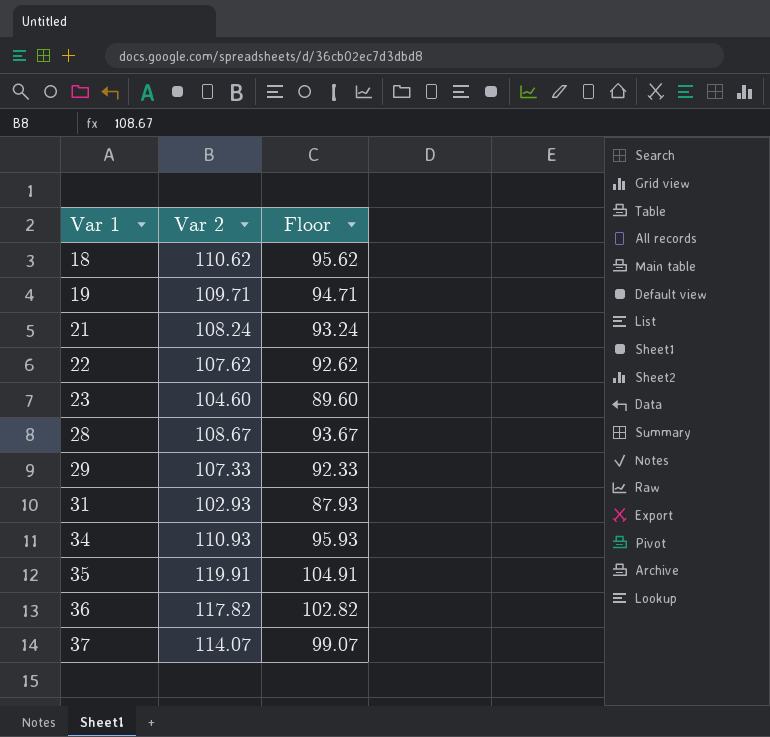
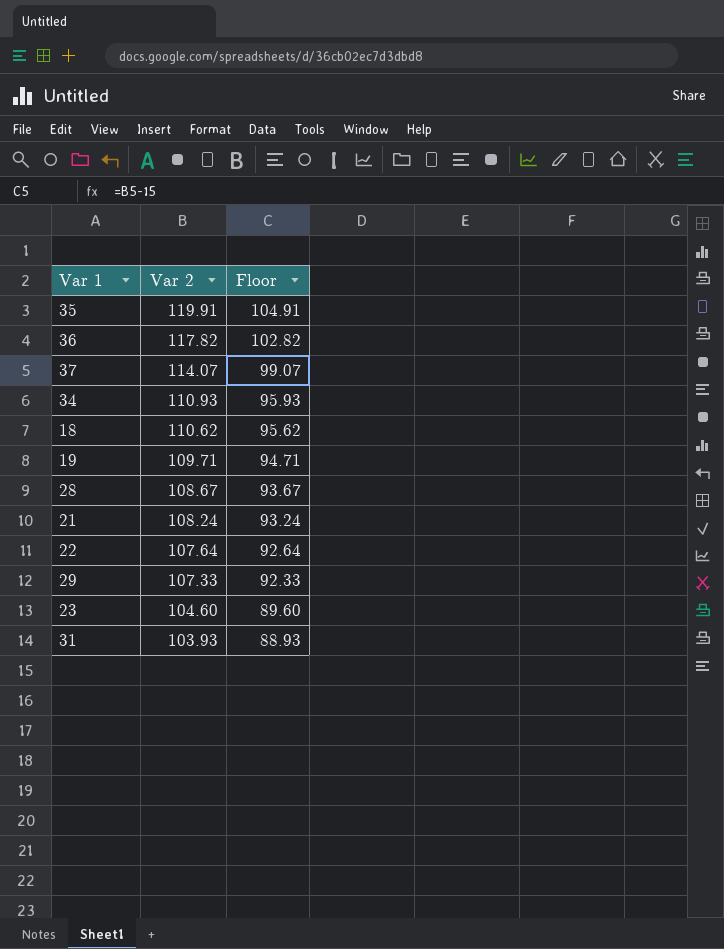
row order: Var 1 ascending -> Var 2 descending
22 | Var 2: 107.62 -> 107.64
22 | Floor: 92.62 -> 92.64
31 | Var 2: 102.93 -> 103.93
31 | Floor: 87.93 -> 88.93

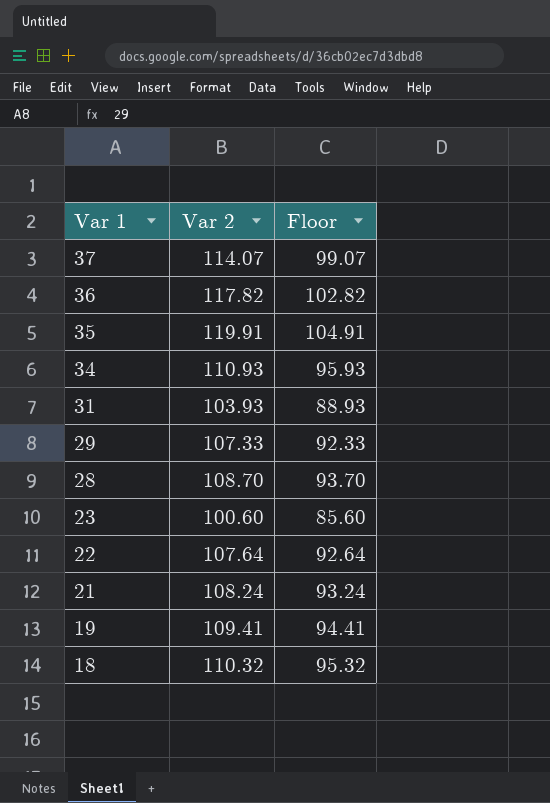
row order: Var 2 descending -> Var 1 descending
28 | Var 2: 108.67 -> 108.70
28 | Floor: 93.67 -> 93.70
23 | Var 2: 104.60 -> 100.60
23 | Floor: 89.60 -> 85.60
19 | Var 2: 109.71 -> 109.41
19 | Floor: 94.71 -> 94.41
18 | Var 2: 110.62 -> 110.32
18 | Floor: 95.62 -> 95.32

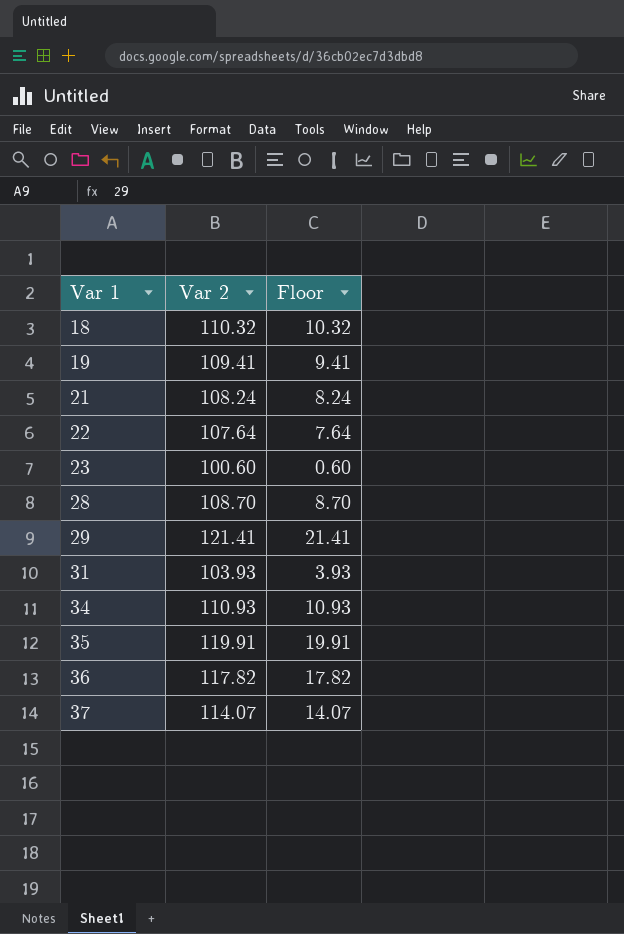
row order: Var 1 descending -> Var 1 ascending
column Floor | formula: [Var 2] - 15 -> [Var 2] - 100
29 | Var 2: 107.33 -> 121.41

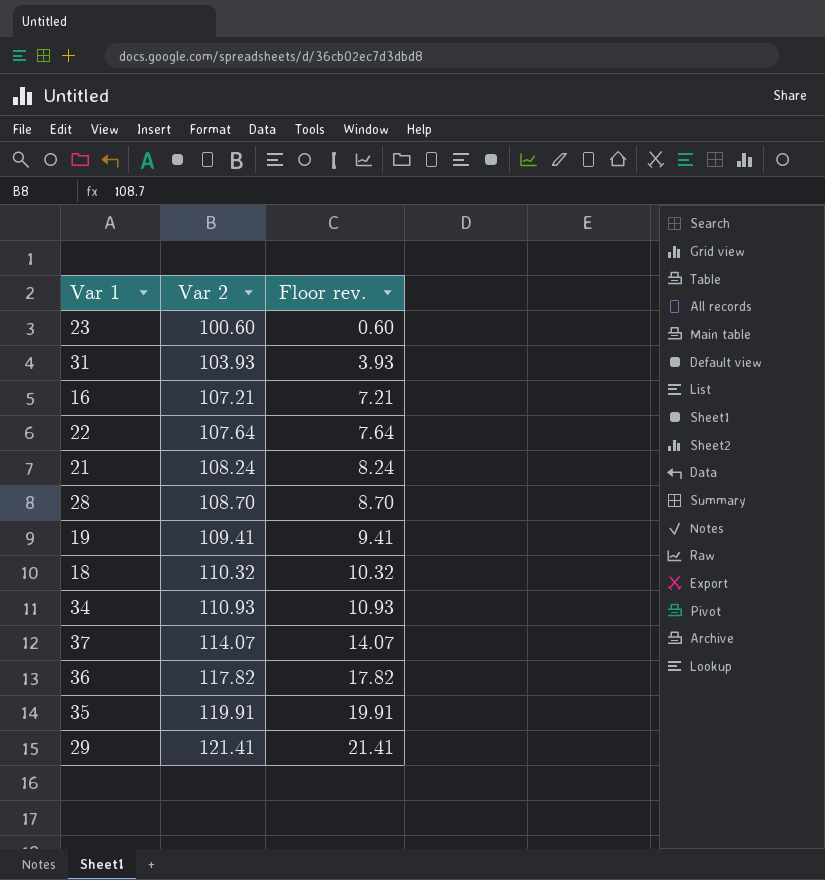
row order: Var 1 ascending -> Var 2 ascending
column name: Floor -> Floor rev.
row 16: none -> 107.21 | 7.21

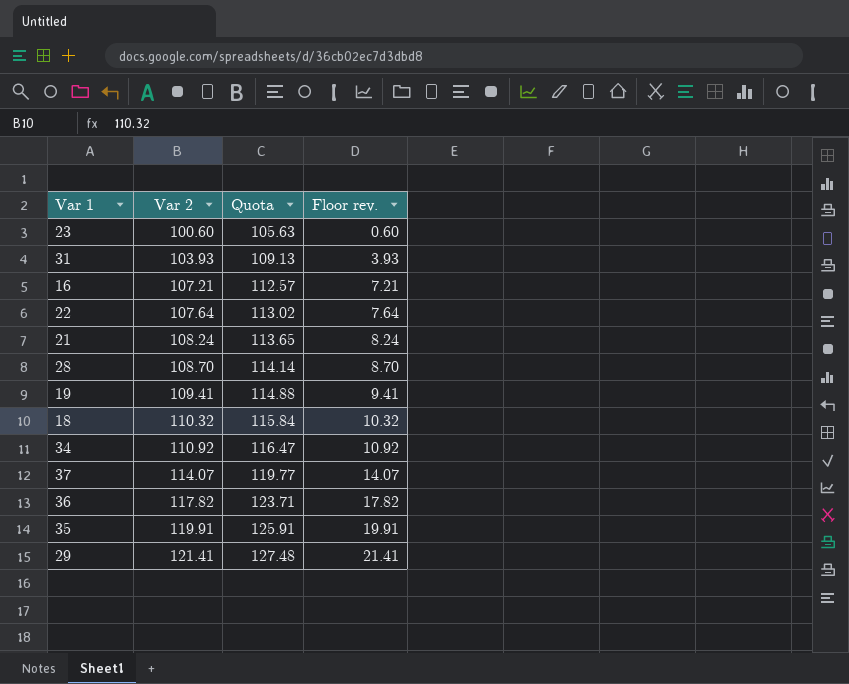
column Quota | formula: none -> [Var 2] * 1.05
34 | Var 2: 110.93 -> 110.92
34 | Floor rev.: 10.93 -> 10.92

